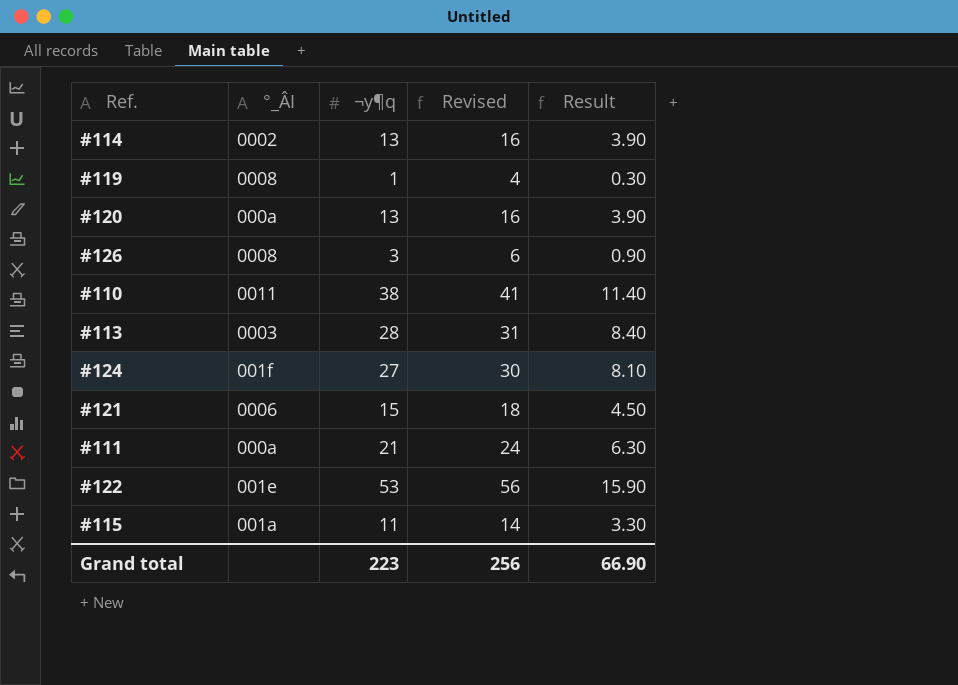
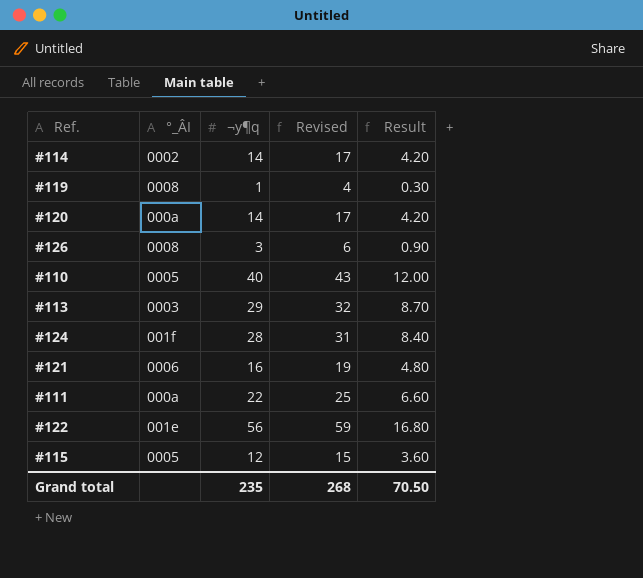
#114 | ¬y¶q: 13 -> 14
#114 | Revised: 16 -> 17
#114 | Result: 3.90 -> 4.20
#120 | ¬y¶q: 13 -> 14
#120 | Revised: 16 -> 17
#120 | Result: 3.90 -> 4.20
#110 | °_ÂI: 0011 -> 0005
#110 | ¬y¶q: 38 -> 40
#110 | Revised: 41 -> 43
#110 | Result: 11.40 -> 12.00
#113 | ¬y¶q: 28 -> 29
#113 | Revised: 31 -> 32
#113 | Result: 8.40 -> 8.70
#124 | ¬y¶q: 27 -> 28
#124 | Revised: 30 -> 31
#124 | Result: 8.10 -> 8.40
#121 | ¬y¶q: 15 -> 16
#121 | Revised: 18 -> 19
#121 | Result: 4.50 -> 4.80
#111 | ¬y¶q: 21 -> 22
#111 | Revised: 24 -> 25
#111 | Result: 6.30 -> 6.60
#122 | ¬y¶q: 53 -> 56
#122 | Revised: 56 -> 59
#122 | Result: 15.90 -> 16.80
#115 | °_ÂI: 001a -> 0005
#115 | ¬y¶q: 11 -> 12
#115 | Revised: 14 -> 15
#115 | Result: 3.30 -> 3.60
Grand total | ¬y¶q: 223 -> 235
Grand total | Revised: 256 -> 268
Grand total | Result: 66.90 -> 70.50

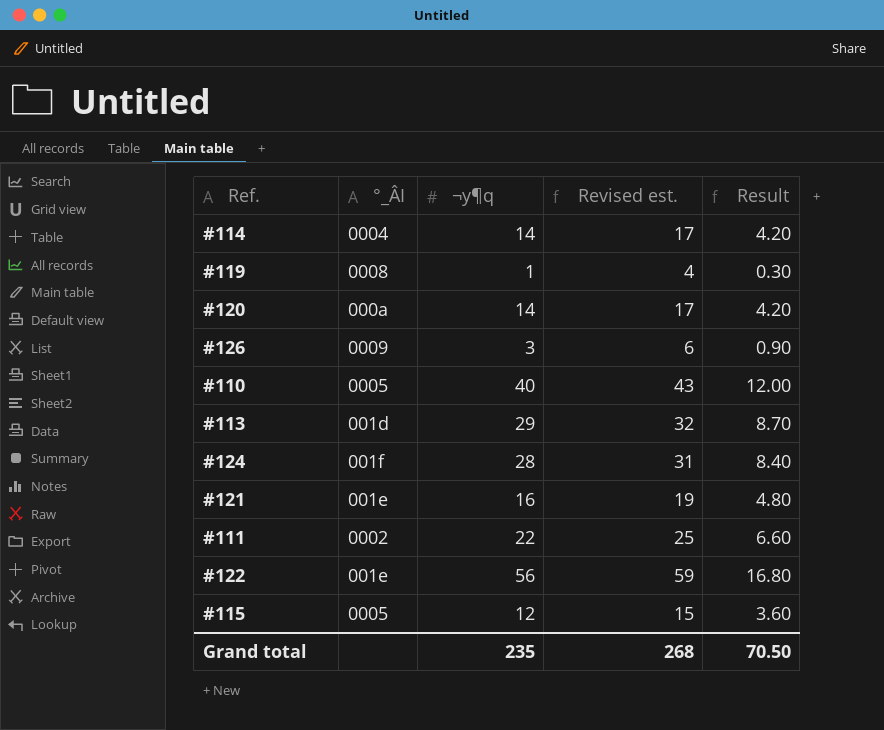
column name: Revised -> Revised est.
#114 | °_ÂI: 0002 -> 0004
#126 | °_ÂI: 0008 -> 0009
#113 | °_ÂI: 0003 -> 001d
#121 | °_ÂI: 0006 -> 001e
#111 | °_ÂI: 000a -> 0002

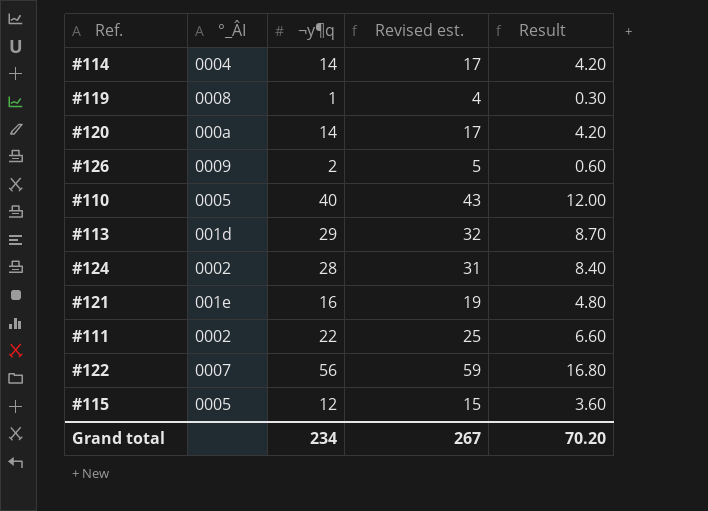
#126 | ¬y¶q: 3 -> 2
#126 | Revised est.: 6 -> 5
#126 | Result: 0.90 -> 0.60
#124 | °_ÂI: 001f -> 0002
#122 | °_ÂI: 001e -> 0007
Grand total | ¬y¶q: 235 -> 234
Grand total | Revised est.: 268 -> 267
Grand total | Result: 70.50 -> 70.20

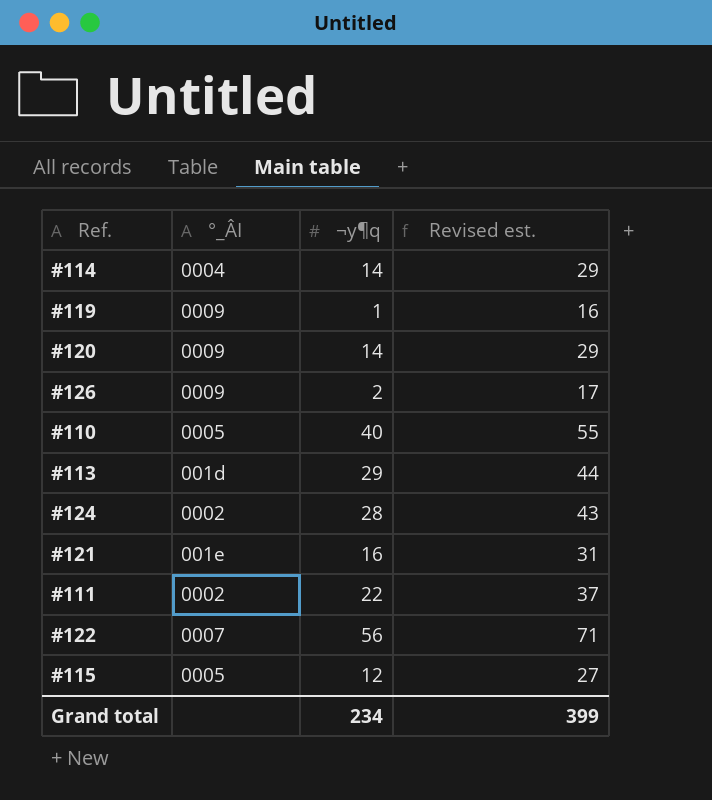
column Result | formula: [¬y¶q] * 0.3 -> none
column Revised est. | formula: [¬y¶q] + 3 -> [¬y¶q] + 15
#119 | °_ÂI: 0008 -> 0009
#120 | °_ÂI: 000a -> 0009
Grand total | Revised est.: 267 -> 399

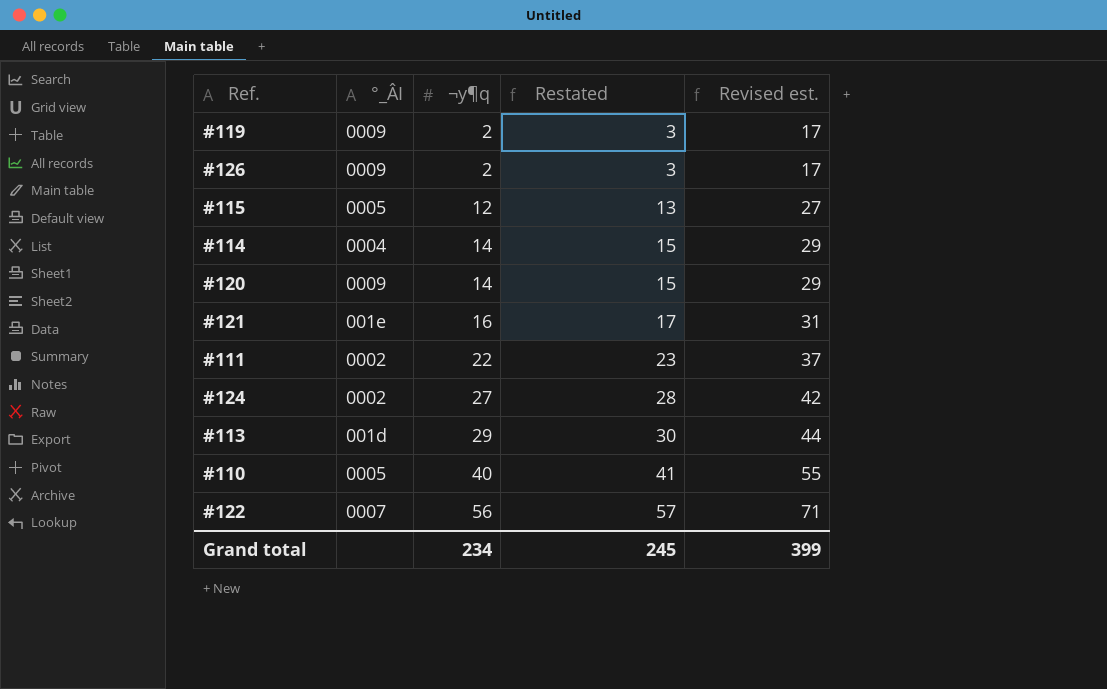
row order: none -> ¬y¶q ascending
column Restated | formula: none -> [¬y¶q] + 1
#119 | ¬y¶q: 1 -> 2
#119 | Revised est.: 16 -> 17
#124 | ¬y¶q: 28 -> 27
#124 | Revised est.: 43 -> 42

